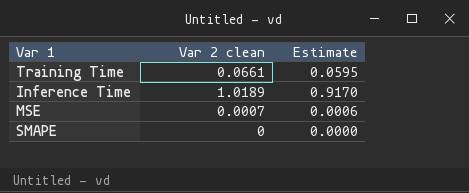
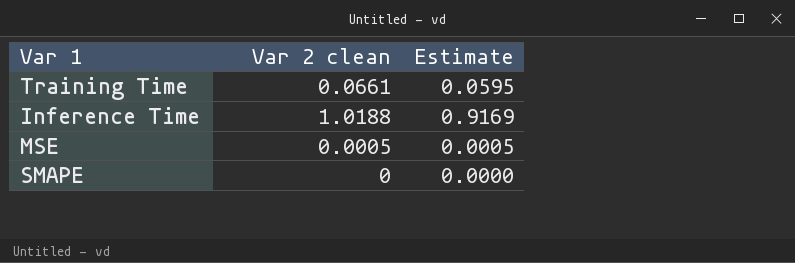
Inference Time | Var 2 clean: 1.0189 -> 1.0188
Inference Time | Estimate: 0.9170 -> 0.9169
MSE | Var 2 clean: 0.0007 -> 0.0005
MSE | Estimate: 0.0006 -> 0.0005

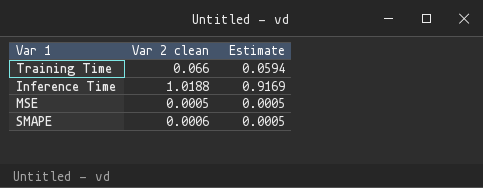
Training Time | Var 2 clean: 0.0661 -> 0.066
Training Time | Estimate: 0.0595 -> 0.0594
SMAPE | Var 2 clean: 0 -> 0.0006
SMAPE | Estimate: 0.0000 -> 0.0005

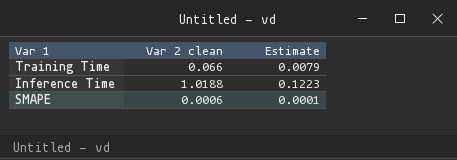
column Estimate | formula: [Var 2 clean] * 0.9 -> [Var 2 clean] * 0.12
row MSE: 0.0005 | 0.0005 -> none

